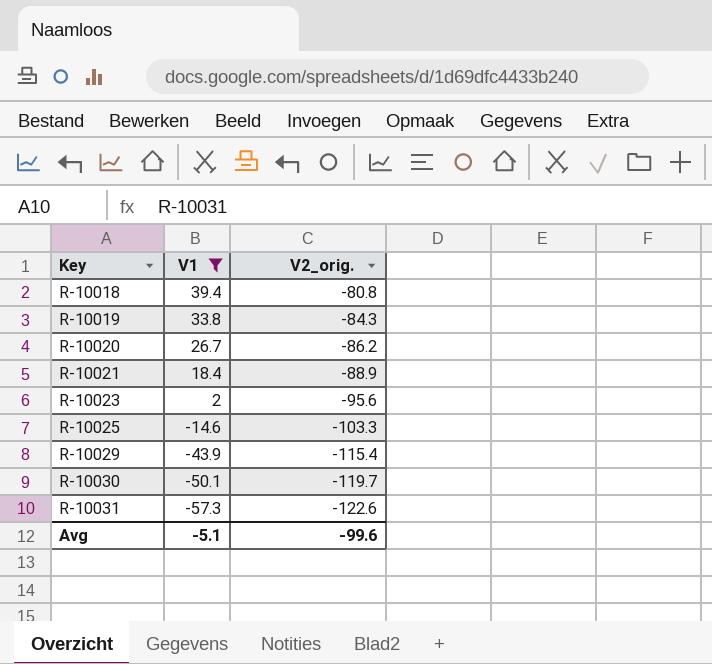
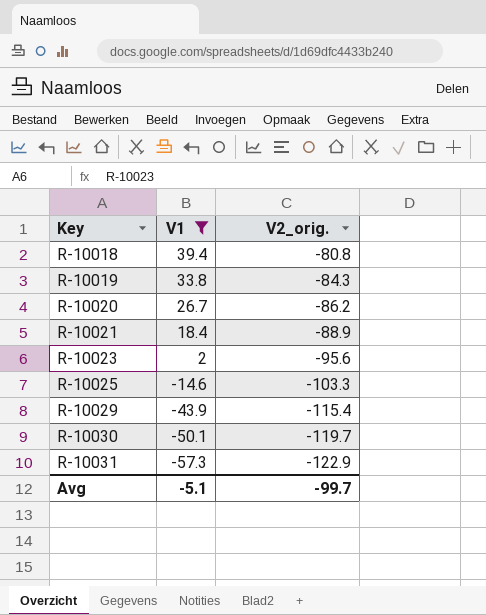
R-10031 | V2_orig.: -122.6 -> -122.9
Avg | V2_orig.: -99.6 -> -99.7

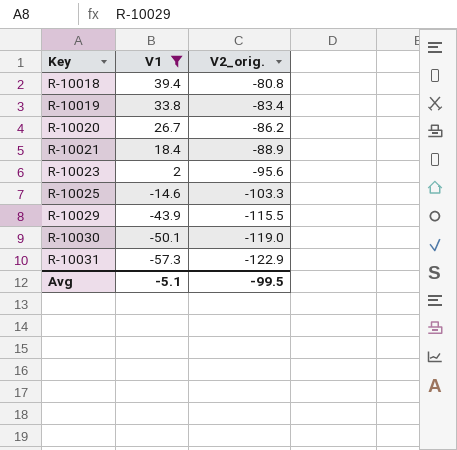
R-10019 | V2_orig.: -84.3 -> -83.4
R-10029 | V2_orig.: -115.4 -> -115.5
R-10030 | V2_orig.: -119.7 -> -119.0
Avg | V2_orig.: -99.7 -> -99.5

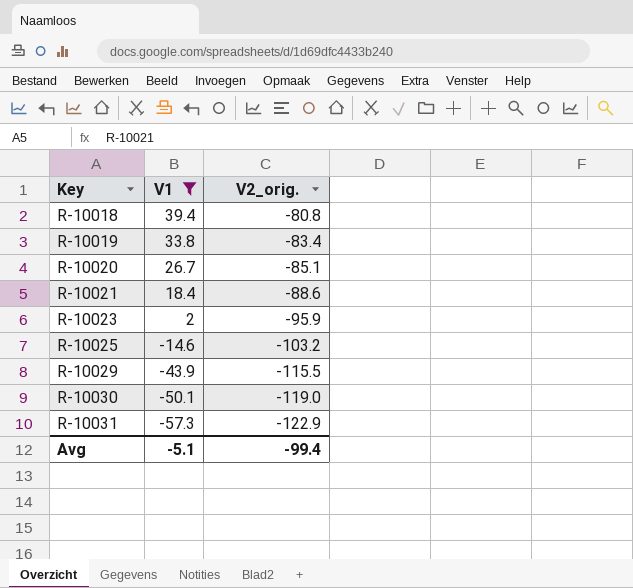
R-10020 | V2_orig.: -86.2 -> -85.1
R-10021 | V2_orig.: -88.9 -> -88.6
R-10023 | V2_orig.: -95.6 -> -95.9
R-10025 | V2_orig.: -103.3 -> -103.2
Avg | V2_orig.: -99.5 -> -99.4

